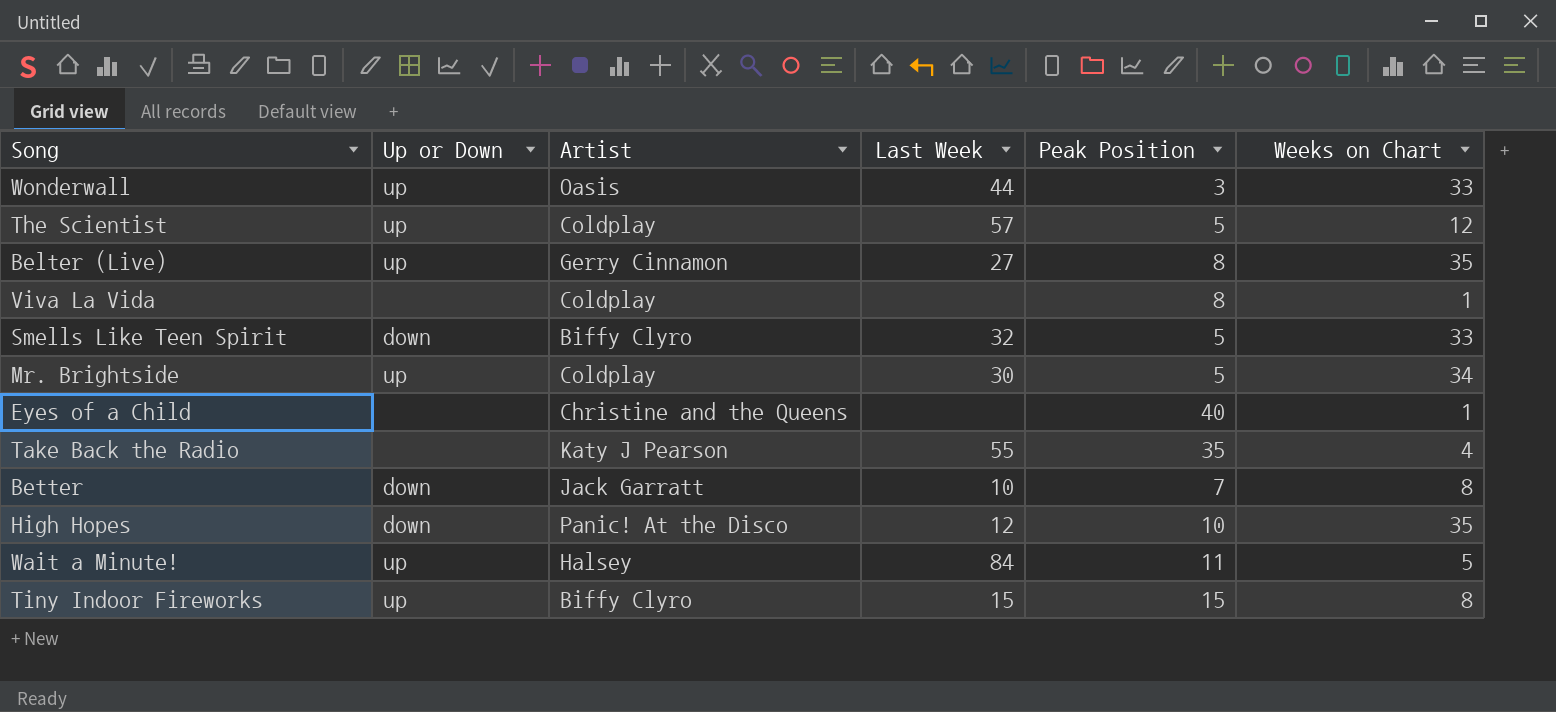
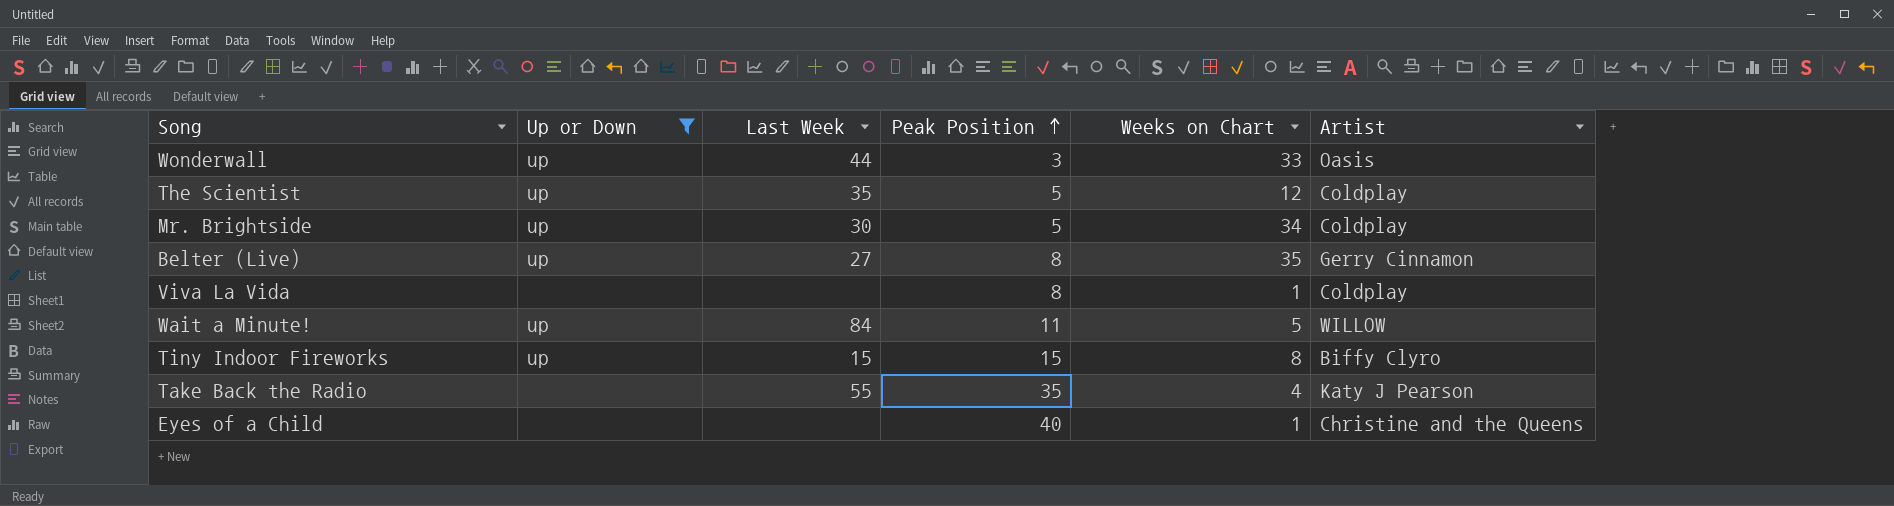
filter: none -> Up or Down != down
row order: none -> Peak Position ascending
column Artist | position: 3 -> 6
The Scientist | Last Week: 57 -> 35
Wait a Minute! | Artist: Halsey -> WILLOW

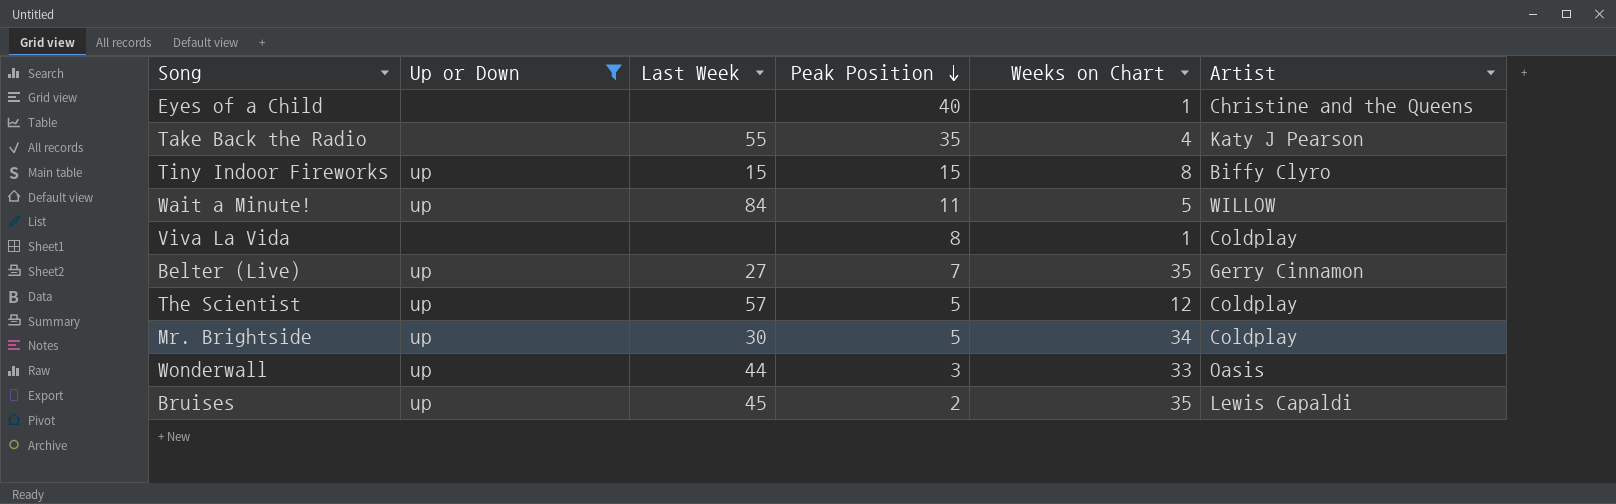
row order: Peak Position ascending -> Peak Position descending
Belter (Live) | Peak Position: 8 -> 7
The Scientist | Last Week: 35 -> 57
row Bruises: none -> up | 45 | 2 | 35 | Lewis Capaldi

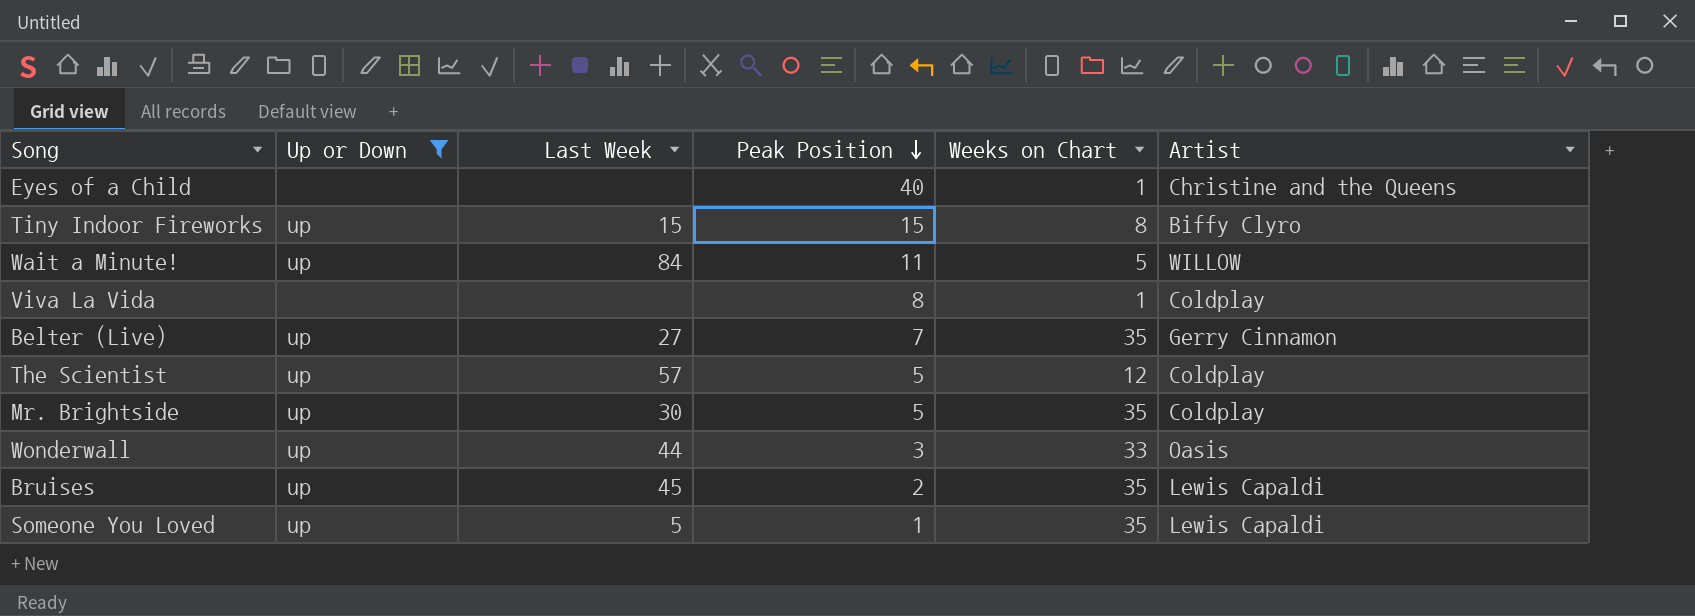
row Take Back the Radio: none | 55 | 35 | 4 | Katy J Pearson -> none
Mr. Brightside | Weeks on Chart: 34 -> 35
row Someone You Loved: none -> up | 5 | 1 | 35 | Lewis Capaldi

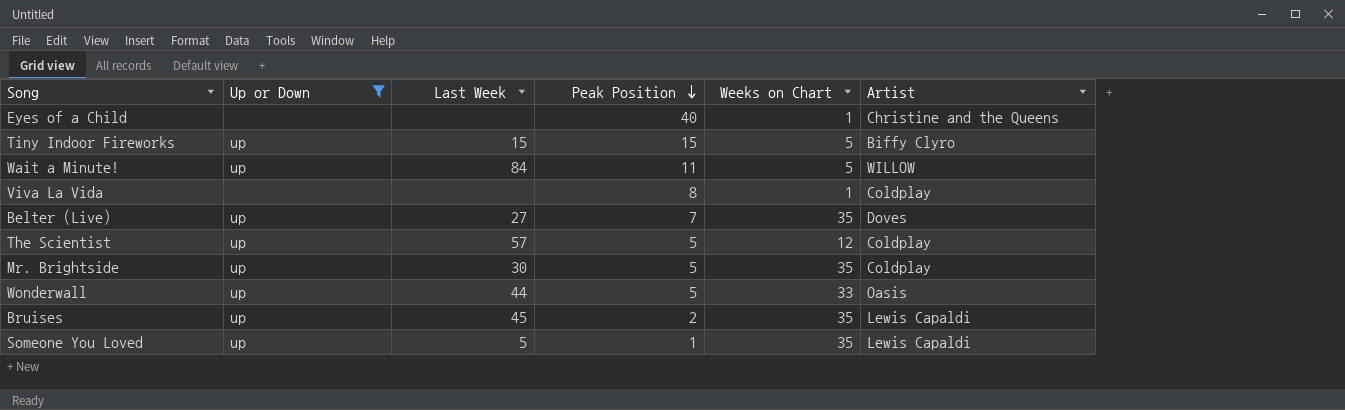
Tiny Indoor Fireworks | Weeks on Chart: 8 -> 5
Belter (Live) | Artist: Gerry Cinnamon -> Doves
Wonderwall | Peak Position: 3 -> 5

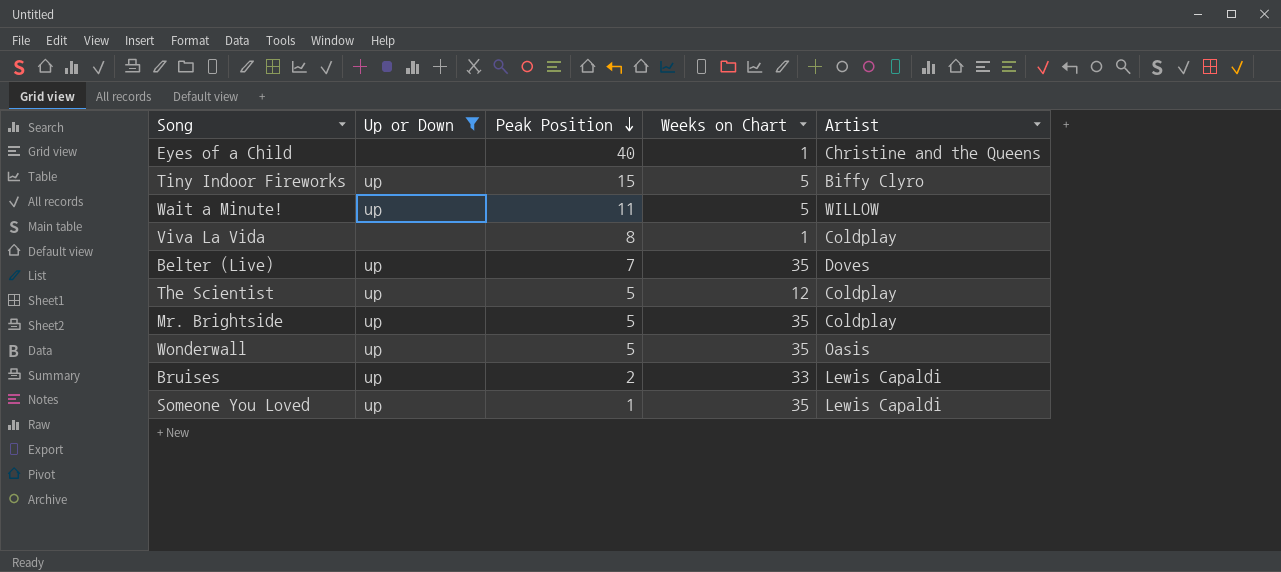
column Last Week | position: 3 -> none
Wonderwall | Weeks on Chart: 33 -> 35
Bruises | Weeks on Chart: 35 -> 33

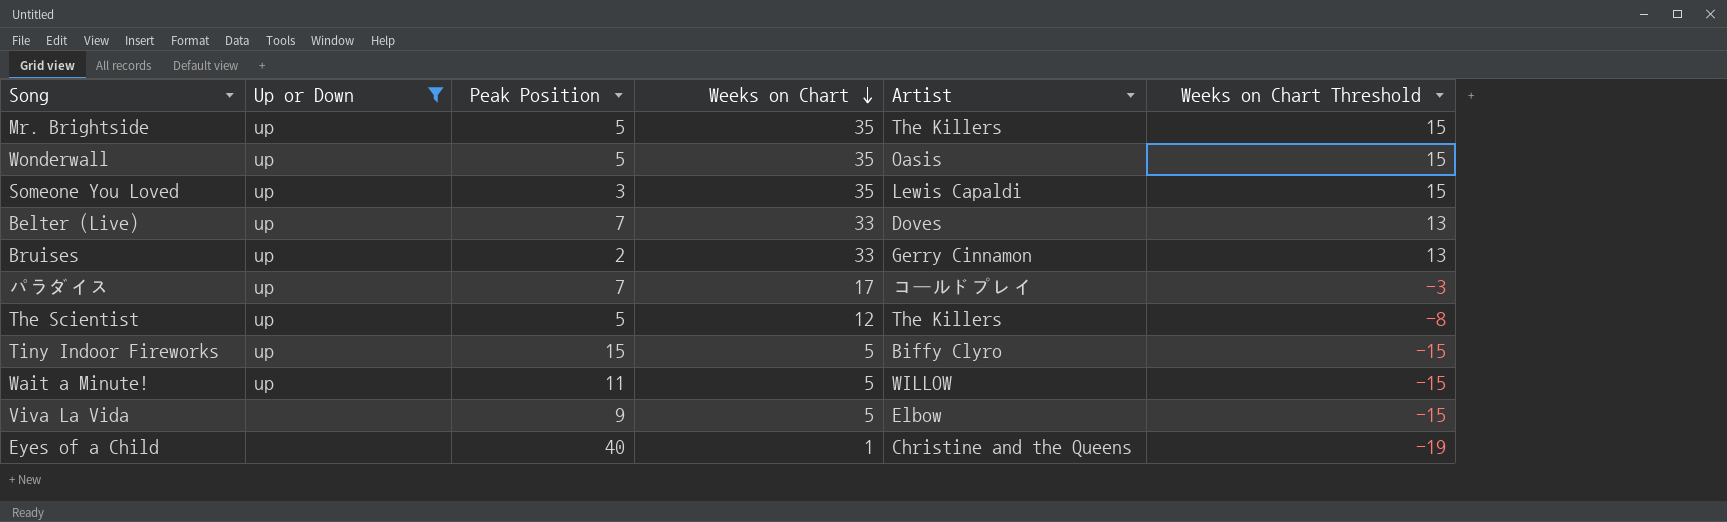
row order: Peak Position descending -> Weeks on Chart descending
column Weeks on Chart Threshold | formula: none -> [Weeks on Chart] - 20
Mr. Brightside | Artist: Coldplay -> The Killers
Someone You Loved | Peak Position: 1 -> 3
Belter (Live) | Weeks on Chart: 35 -> 33
Bruises | Artist: Lewis Capaldi -> Gerry Cinnamon
row パラダイス: none -> up | 7 | 17 | コールドプレイ | -3
The Scientist | Artist: Coldplay -> The Killers
Viva La Vida | Peak Position: 8 -> 9
Viva La Vida | Weeks on Chart: 1 -> 5
Viva La Vida | Artist: Coldplay -> Elbow

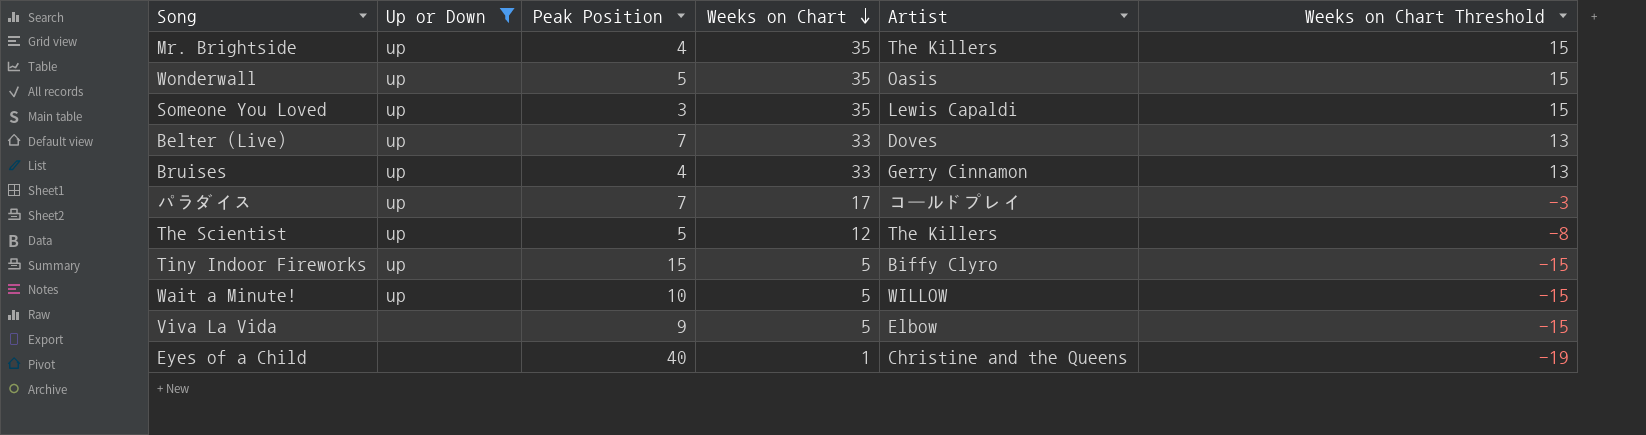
Mr. Brightside | Peak Position: 5 -> 4
Bruises | Peak Position: 2 -> 4
Wait a Minute! | Peak Position: 11 -> 10

